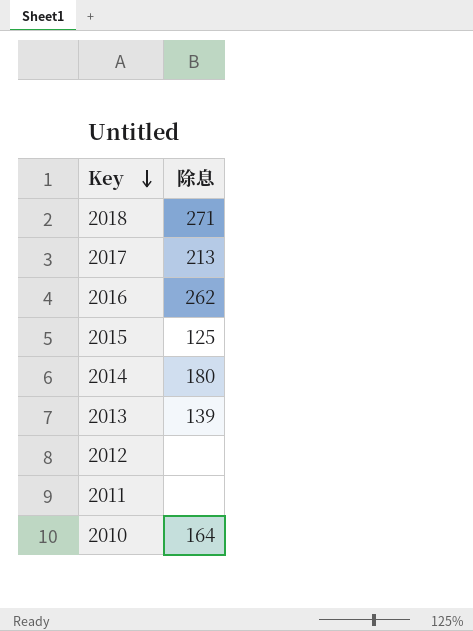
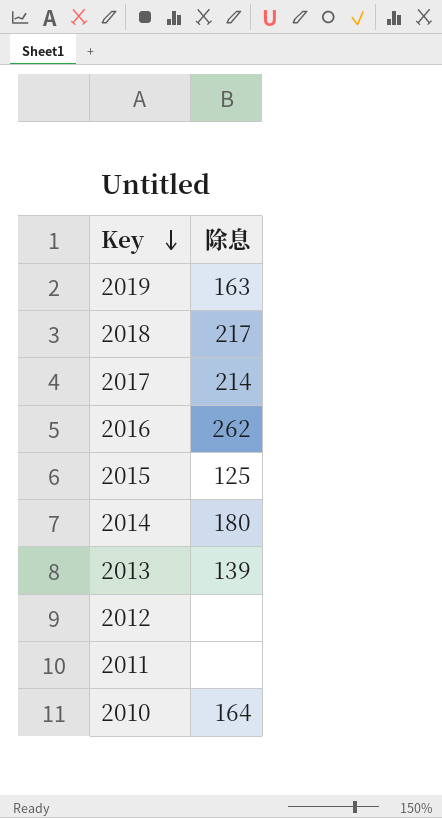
row 2019: none -> 163
2018 | 除息: 271 -> 217
2017 | 除息: 213 -> 214

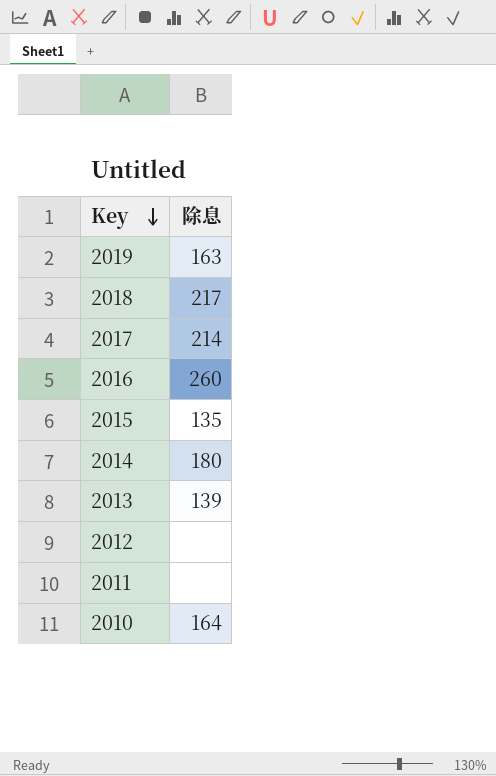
2016 | 除息: 262 -> 260
2015 | 除息: 125 -> 135

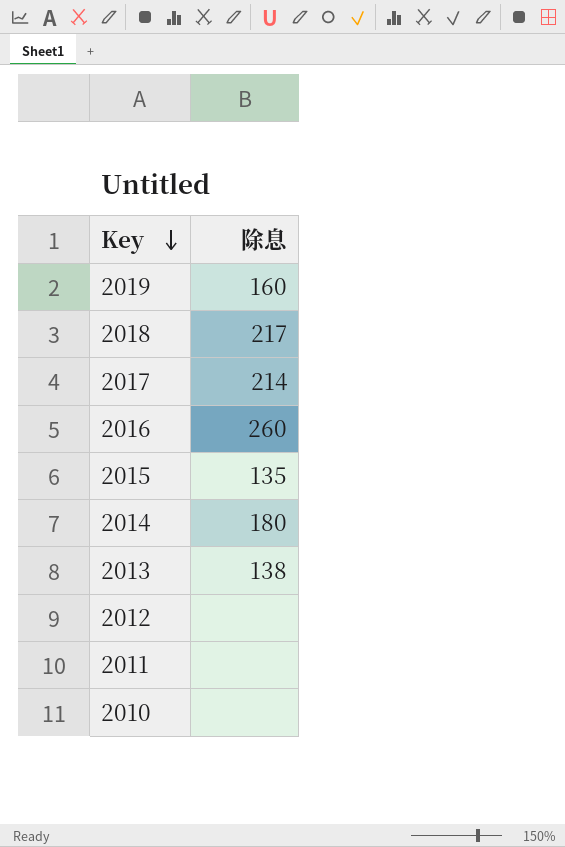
2019 | 除息: 163 -> 160
2013 | 除息: 139 -> 138
2010 | 除息: 164 -> none

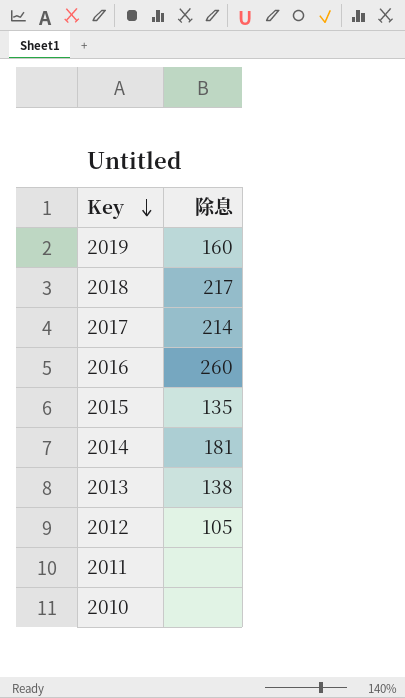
2014 | 除息: 180 -> 181
2012 | 除息: none -> 105

